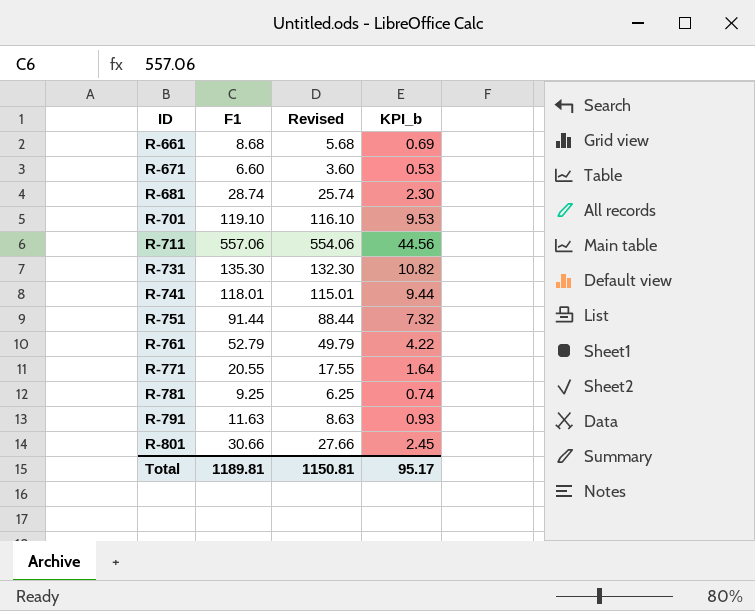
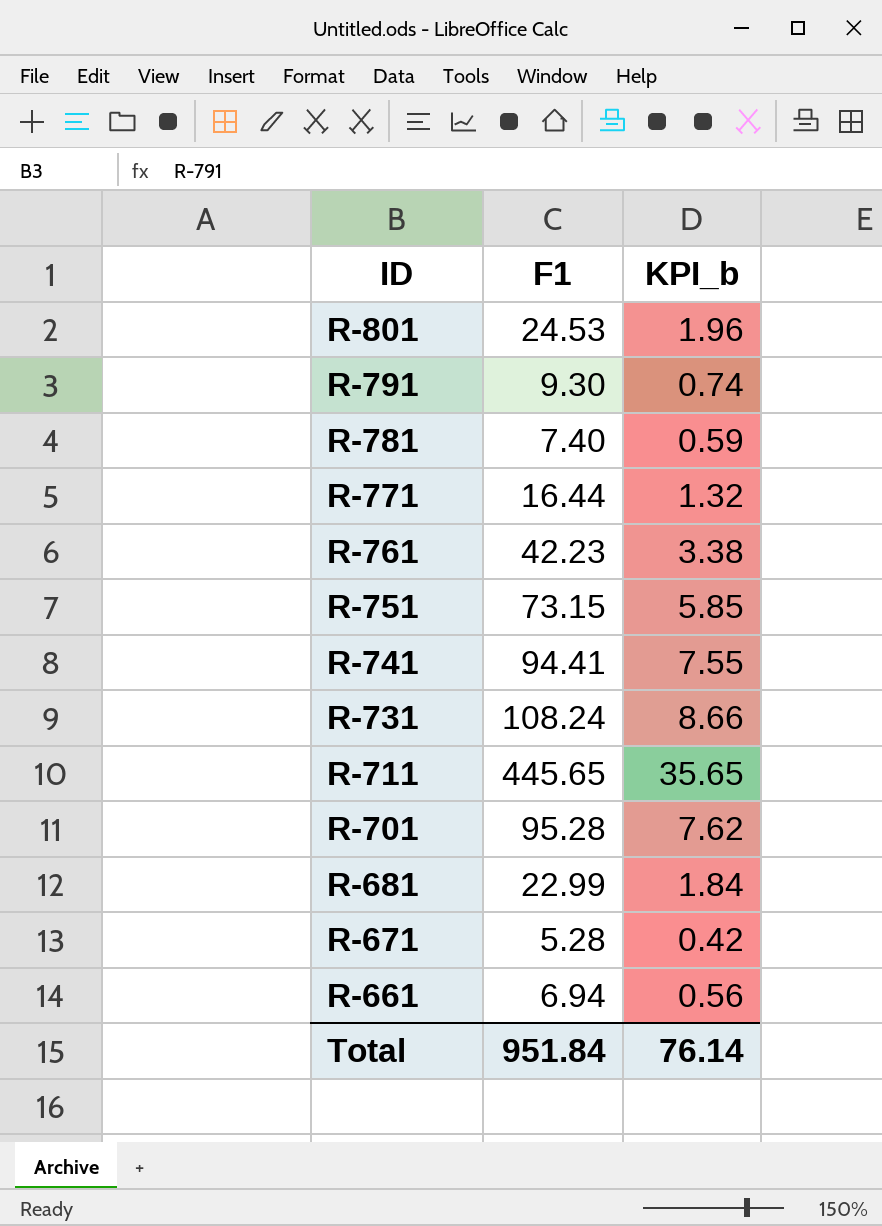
row order: ID ascending -> ID descending
column Revised | formula: [F1] - 3 -> none
R-801 | F1: 30.66 -> 24.53
R-801 | KPI_b: 2.45 -> 1.96
R-791 | F1: 11.63 -> 9.30
R-791 | KPI_b: 0.93 -> 0.74
R-781 | F1: 9.25 -> 7.40
R-781 | KPI_b: 0.74 -> 0.59
R-771 | F1: 20.55 -> 16.44
R-771 | KPI_b: 1.64 -> 1.32
R-761 | F1: 52.79 -> 42.23
R-761 | KPI_b: 4.22 -> 3.38
R-751 | F1: 91.44 -> 73.15
R-751 | KPI_b: 7.32 -> 5.85
R-741 | F1: 118.01 -> 94.41
R-741 | KPI_b: 9.44 -> 7.55
R-731 | F1: 135.30 -> 108.24
R-731 | KPI_b: 10.82 -> 8.66
R-711 | F1: 557.06 -> 445.65
R-711 | KPI_b: 44.56 -> 35.65
R-701 | F1: 119.10 -> 95.28
R-701 | KPI_b: 9.53 -> 7.62
R-681 | F1: 28.74 -> 22.99
R-681 | KPI_b: 2.30 -> 1.84
R-671 | F1: 6.60 -> 5.28
R-671 | KPI_b: 0.53 -> 0.42
R-661 | F1: 8.68 -> 6.94
R-661 | KPI_b: 0.69 -> 0.56
Total | F1: 1189.81 -> 951.84
Total | KPI_b: 95.17 -> 76.14

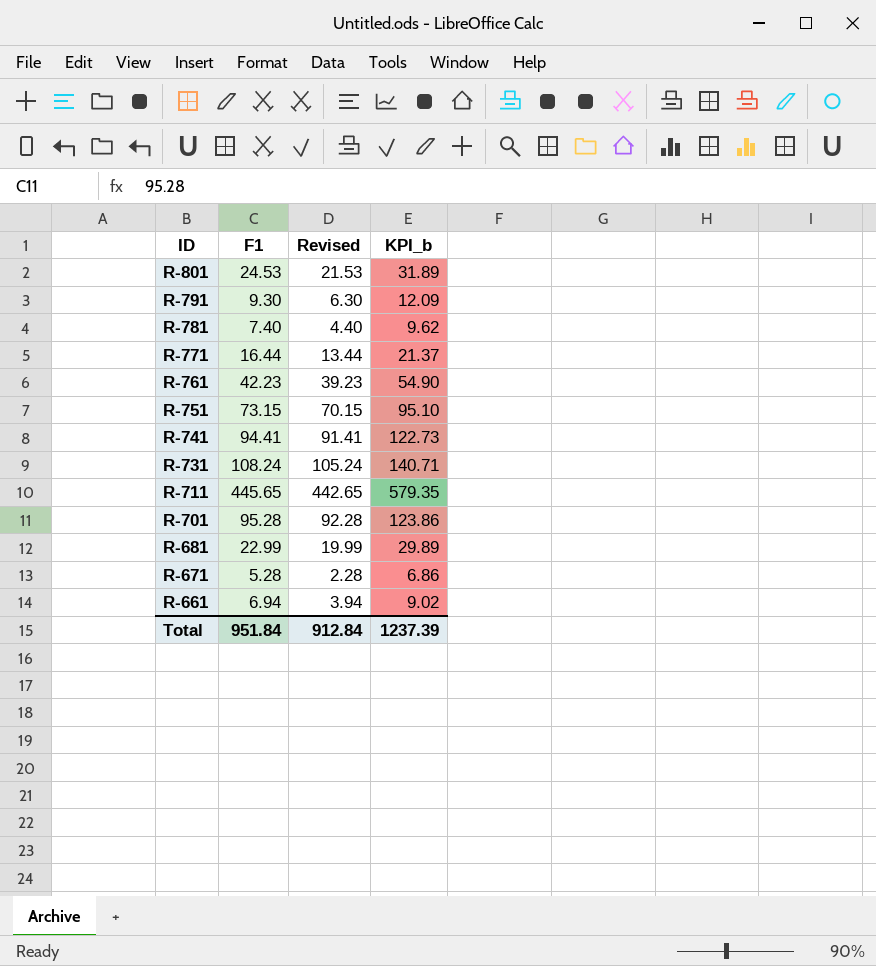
column Revised | formula: none -> [F1] - 3
column KPI_b | formula: [F1] * 0.08 -> [F1] * 1.3
Total | KPI_b: 76.14 -> 1237.39

